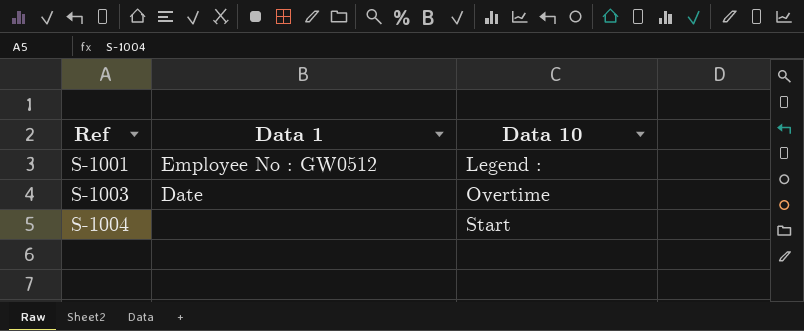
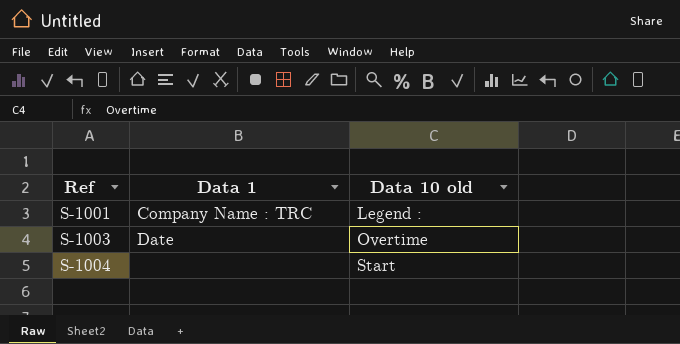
column name: Data 10 -> Data 10 old
S-1001 | Data 1: Employee No : GW0512 -> Company Name : TRC

